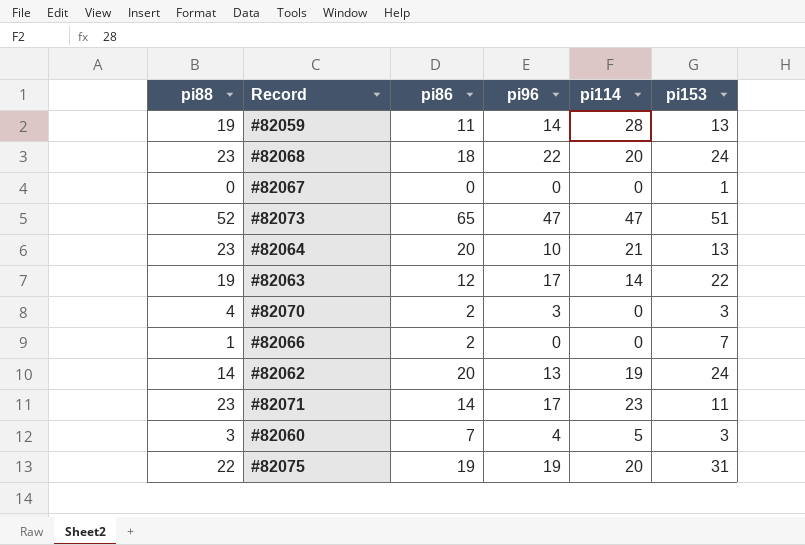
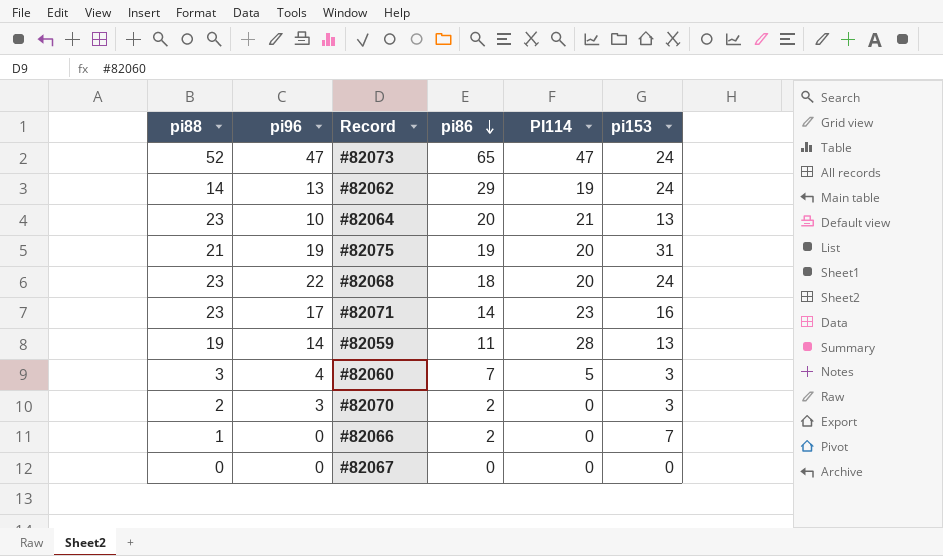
row order: none -> pi86 descending
column pi96 | position: 4 -> 2
column name: pi114 -> PI114
row #82063: 19 | 12 | 17 | 14 | 22 -> none
#82073 | pi153: 51 -> 24
#82062 | pi86: 20 -> 29
#82075 | pi88: 22 -> 21
#82071 | pi153: 11 -> 16
#82070 | pi88: 4 -> 2
#82067 | pi153: 1 -> 0

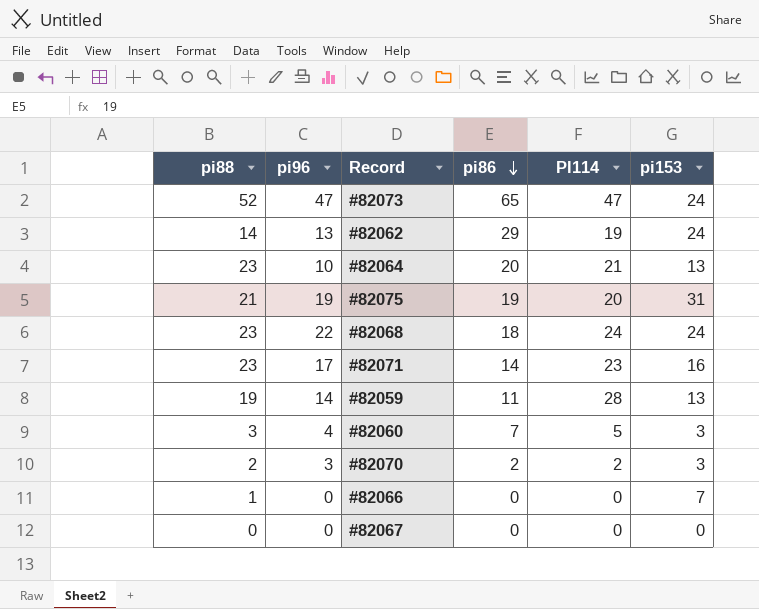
#82068 | PI114: 20 -> 24
#82070 | PI114: 0 -> 2
#82066 | pi86: 2 -> 0

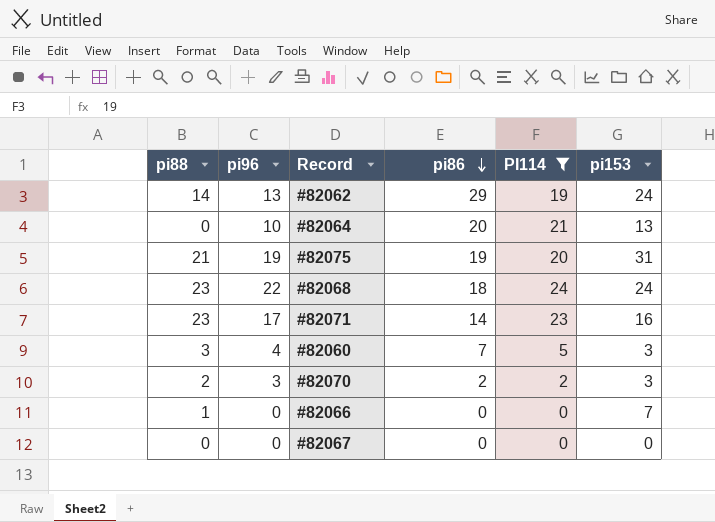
filter: none -> PI114 <= 24
#82064 | pi88: 23 -> 0

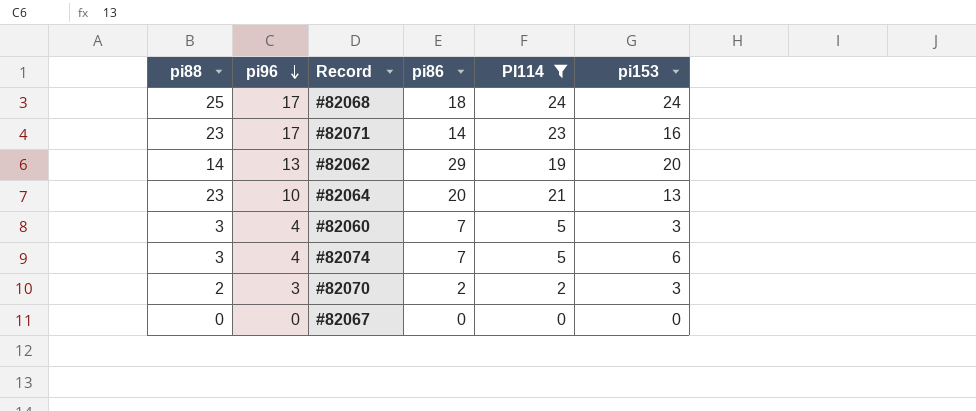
row order: pi86 descending -> pi96 descending
row #82075: 21 | 19 | 19 | 20 | 31 -> none
row #82066: 1 | 0 | 0 | 0 | 7 -> none
#82068 | pi88: 23 -> 25
#82068 | pi96: 22 -> 17
#82062 | pi153: 24 -> 20
#82064 | pi88: 0 -> 23
row #82074: none -> 3 | 4 | 7 | 5 | 6

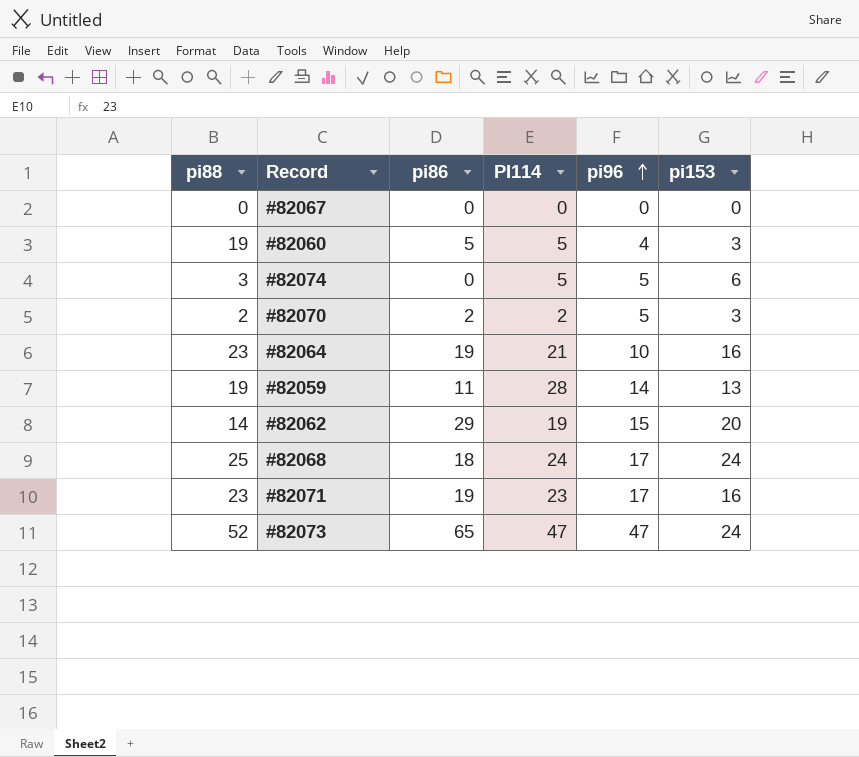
filter: PI114 <= 24 -> none
row order: pi96 descending -> pi96 ascending
column pi96 | position: 2 -> 5
#82060 | pi88: 3 -> 19
#82060 | pi86: 7 -> 5
#82074 | pi86: 7 -> 0
#82074 | pi96: 4 -> 5
#82070 | pi96: 3 -> 5
#82064 | pi86: 20 -> 19
#82064 | pi153: 13 -> 16
#82062 | pi96: 13 -> 15
#82071 | pi86: 14 -> 19

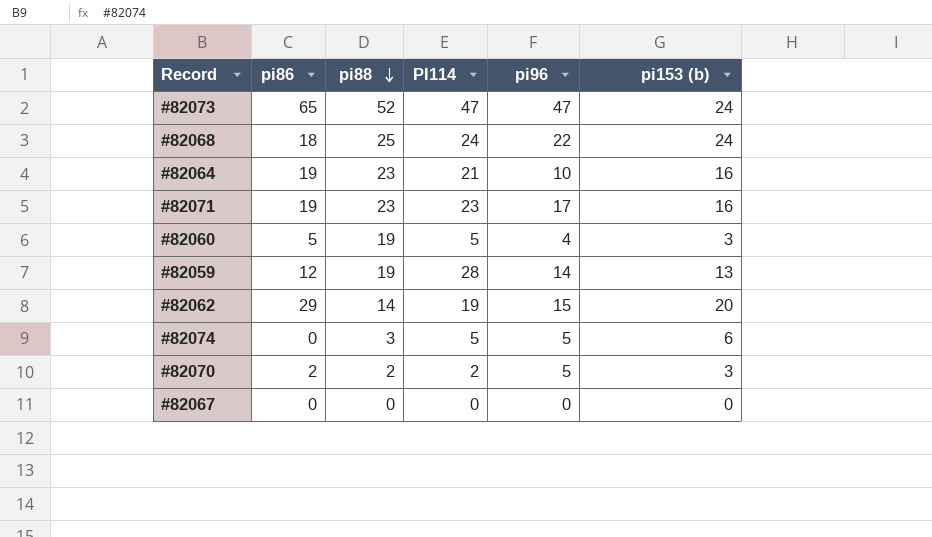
row order: pi96 ascending -> pi88 descending
column pi88 | position: 1 -> 3
column name: pi153 -> pi153 (b)
#82068 | pi96: 17 -> 22
#82059 | pi86: 11 -> 12

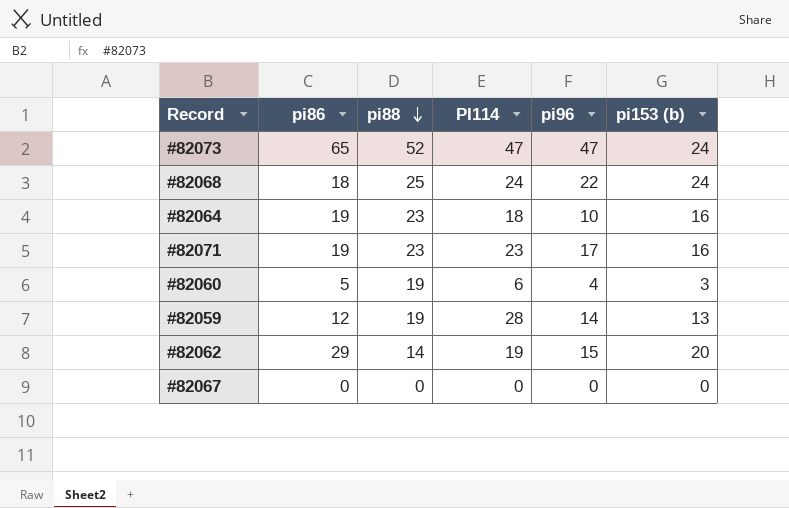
row #82074: 0 | 3 | 5 | 5 | 6 -> none
row #82070: 2 | 2 | 2 | 5 | 3 -> none
#82064 | PI114: 21 -> 18
#82060 | PI114: 5 -> 6

